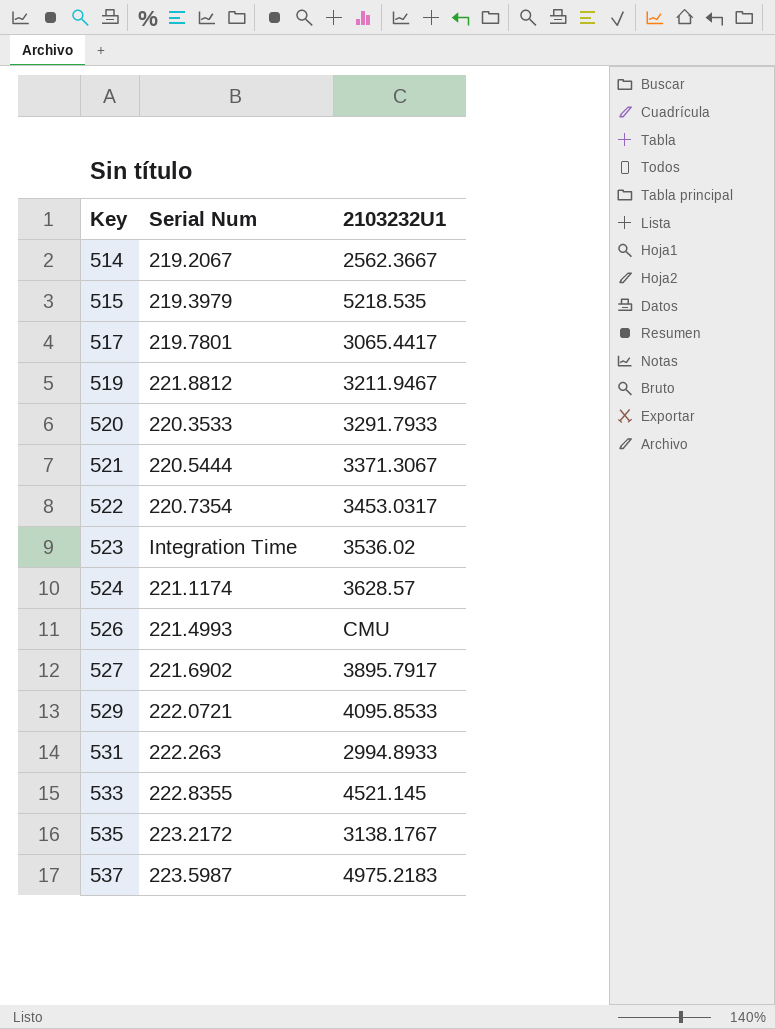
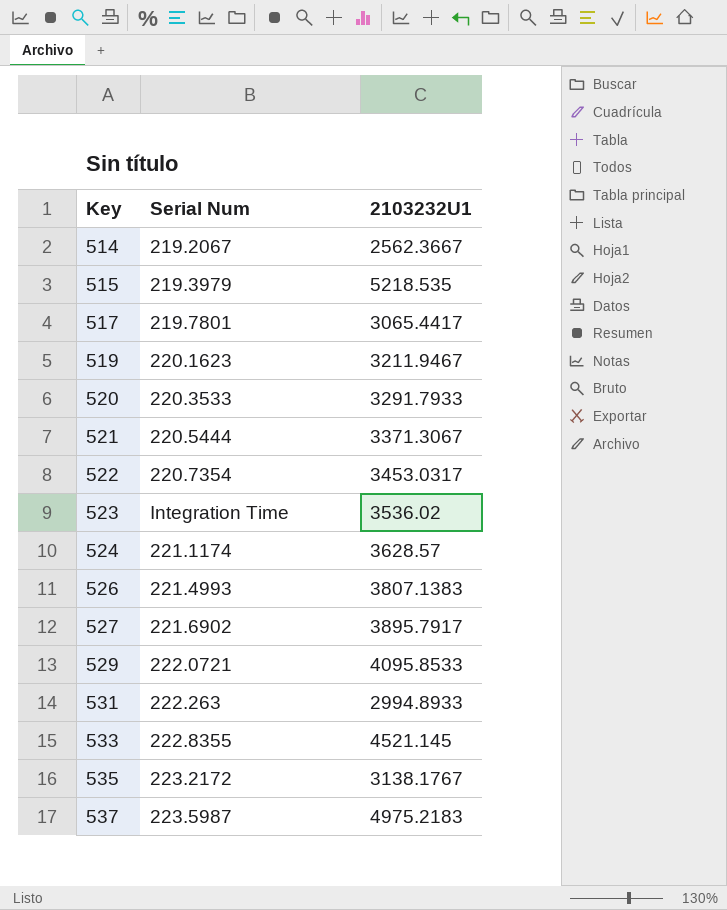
519 | Serial Num: 221.8812 -> 220.1623
526 | 2103232U1: CMU -> 3807.1383

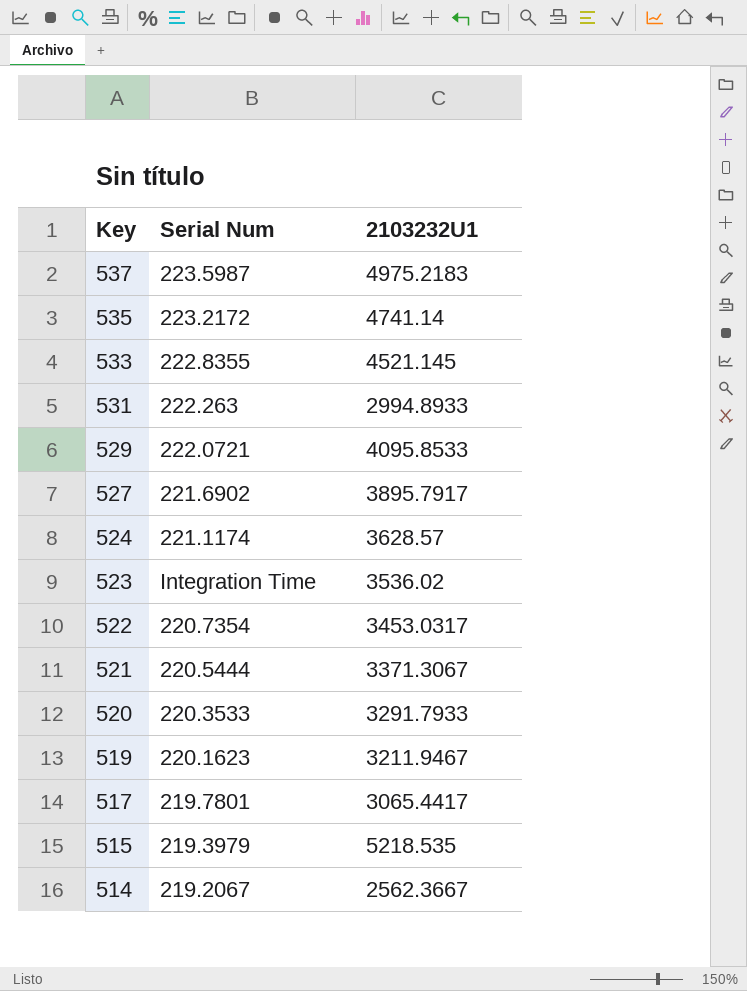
row order: Key ascending -> Key descending
row 526: 221.4993 | 3807.1383 -> none
535 | 2103232U1: 3138.1767 -> 4741.14

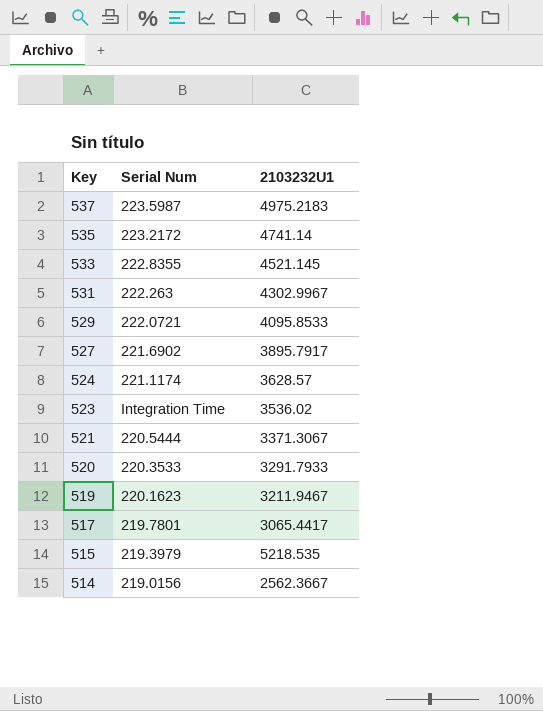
row 522: 220.7354 | 3453.0317 -> none
531 | 2103232U1: 2994.8933 -> 4302.9967
514 | Serial Num: 219.2067 -> 219.0156

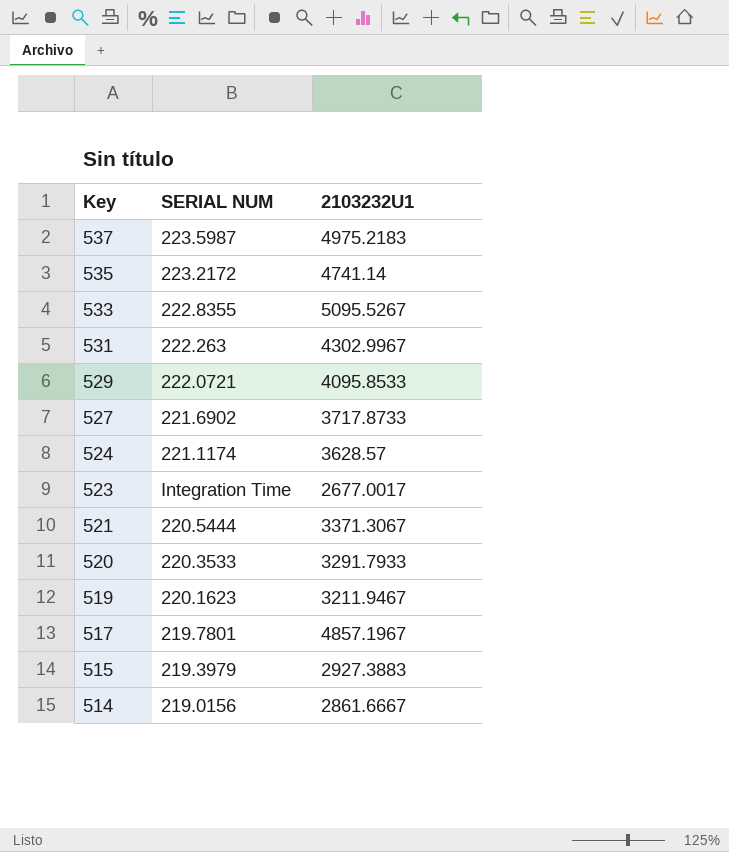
column name: Serial Num -> SERIAL NUM
533 | 2103232U1: 4521.145 -> 5095.5267
527 | 2103232U1: 3895.7917 -> 3717.8733
523 | 2103232U1: 3536.02 -> 2677.0017
517 | 2103232U1: 3065.4417 -> 4857.1967
515 | 2103232U1: 5218.535 -> 2927.3883
514 | 2103232U1: 2562.3667 -> 2861.6667

